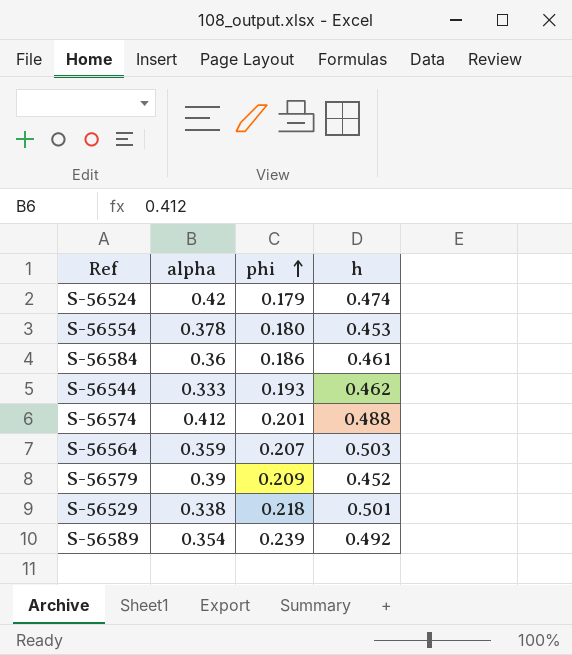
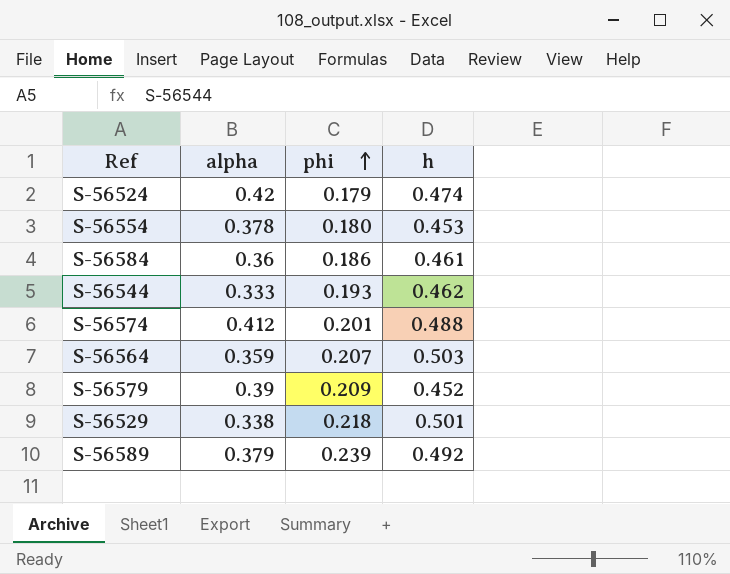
S-56589 | alpha: 0.354 -> 0.379

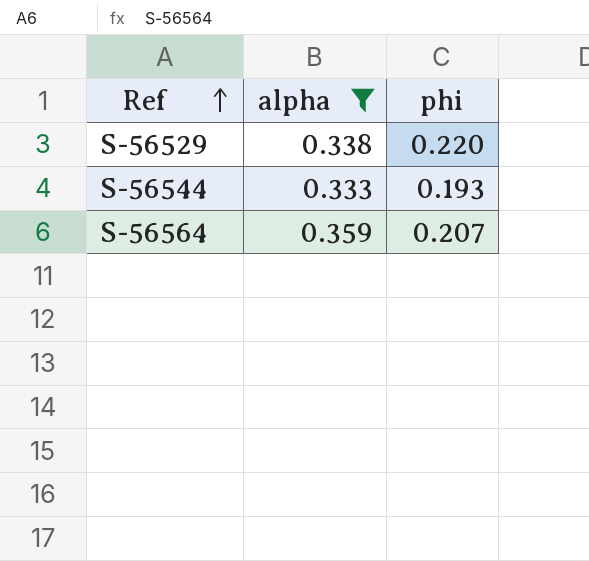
filter: none -> alpha <= 0.359
row order: phi ascending -> Ref ascending
column h | position: 4 -> none
S-56529 | phi: 0.218 -> 0.220

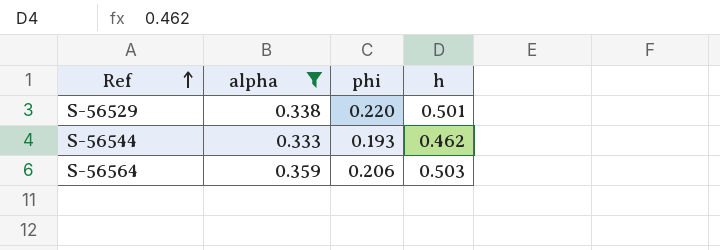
column h | position: none -> 4
S-56564 | phi: 0.207 -> 0.206

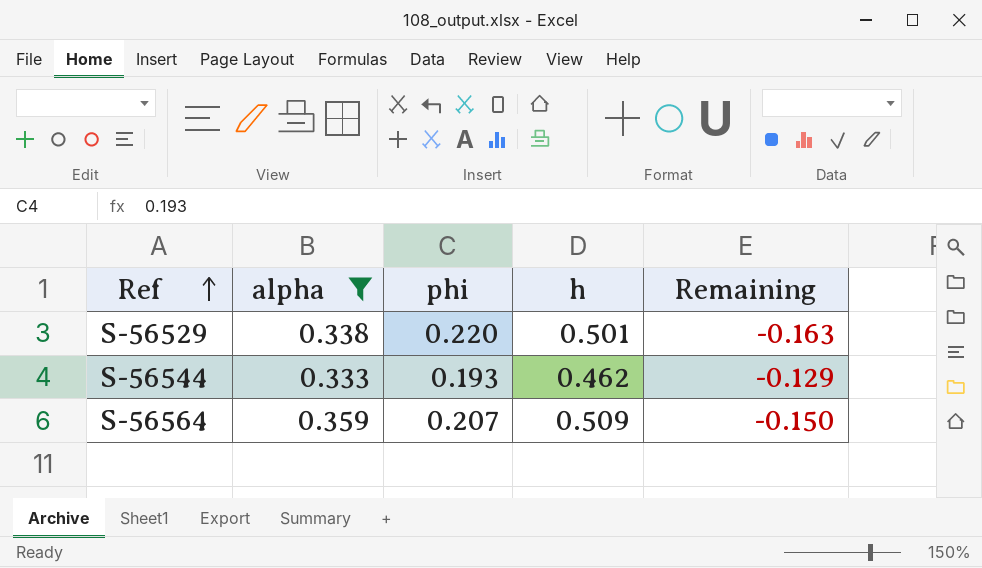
column Remaining | formula: none -> [alpha] - [h]
S-56564 | phi: 0.206 -> 0.207
S-56564 | h: 0.503 -> 0.509

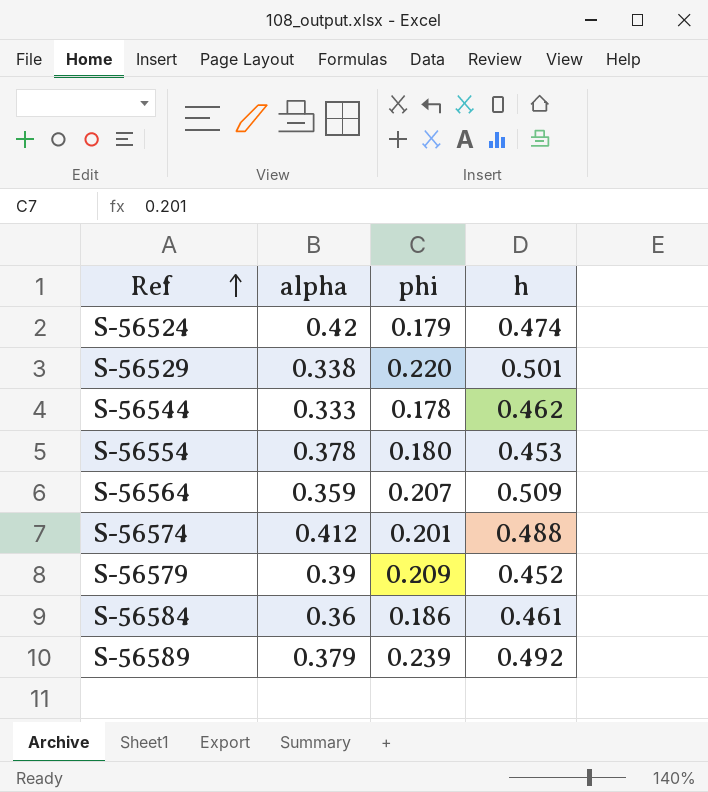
filter: alpha <= 0.359 -> none
column Remaining | formula: [alpha] - [h] -> none
S-56544 | phi: 0.193 -> 0.178

